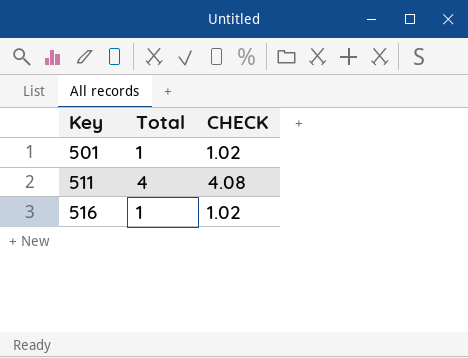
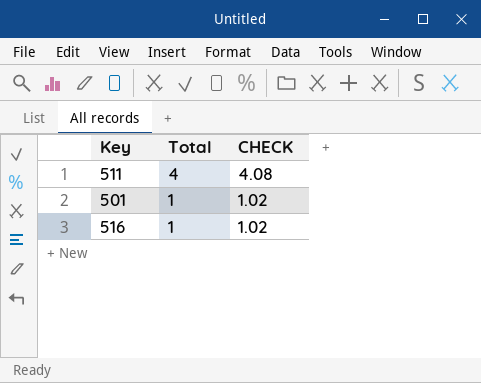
row order: Key ascending -> Total descending

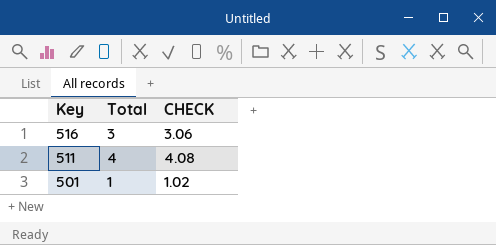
row order: Total descending -> Key descending
516 | Total: 1 -> 3
516 | CHECK: 1.02 -> 3.06

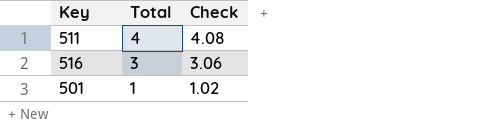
row order: Key descending -> Total descending
column name: CHECK -> Check

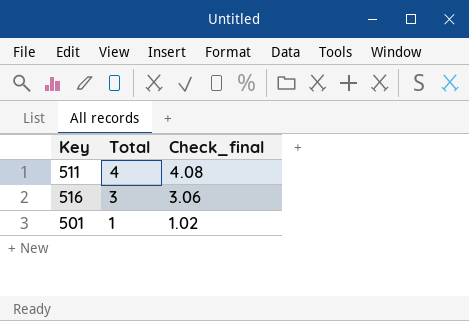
column name: Check -> Check_final

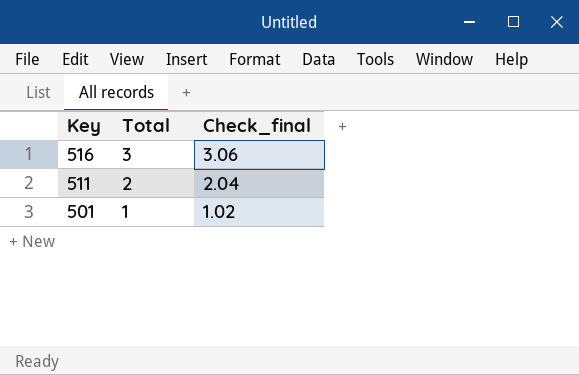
row order: Total descending -> Key descending
511 | Total: 4 -> 2
511 | Check_final: 4.08 -> 2.04

